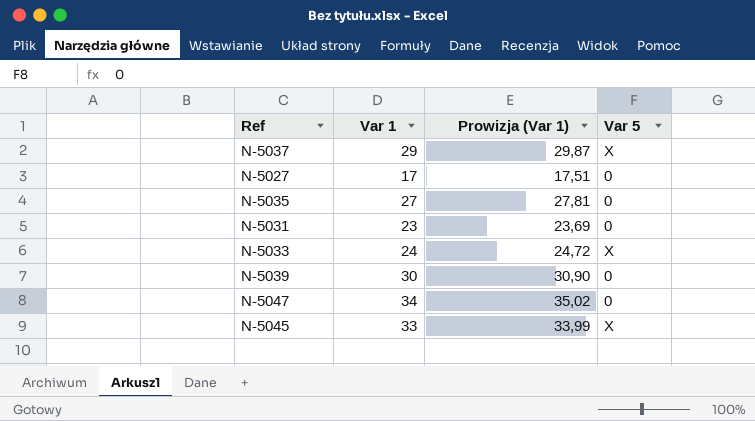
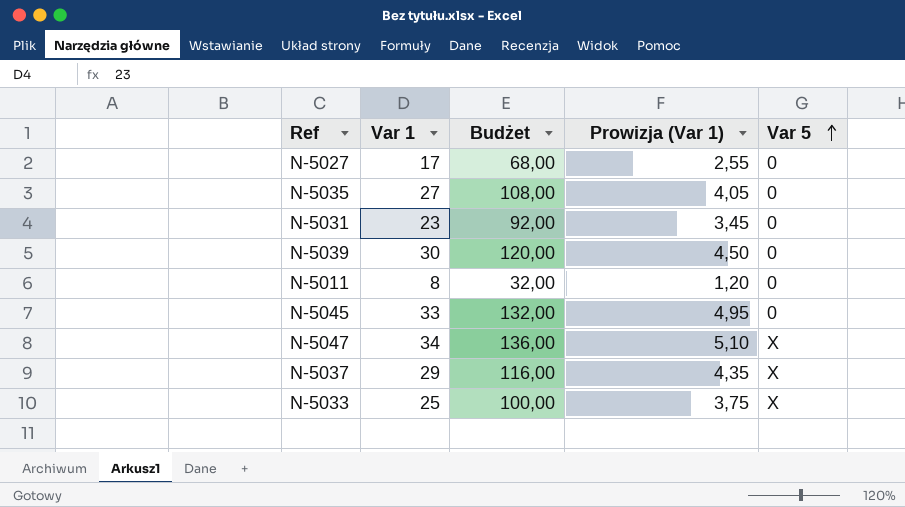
row order: none -> Var 5 ascending
column Budżet | formula: none -> [Var 1] * 4
column Prowizja (Var 1) | formula: [Var 1] * 1,03 -> [Var 1] * 0,15
row N-5011: none -> 8 | 32,00 | 1,20 | 0
N-5045 | Var 5: X -> 0
N-5047 | Var 5: 0 -> X
N-5033 | Var 1: 24 -> 25

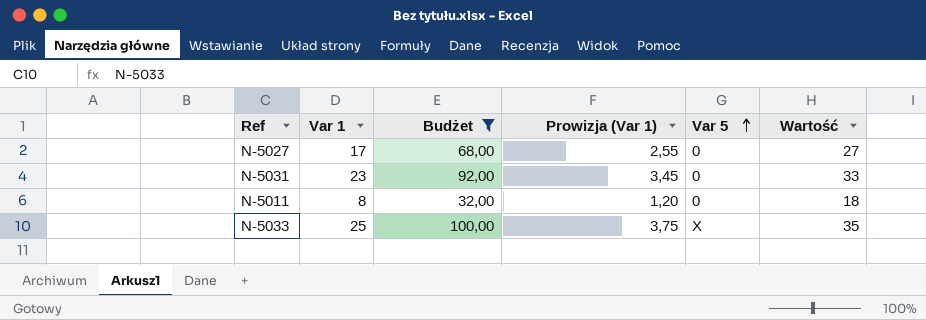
filter: none -> Budżet <= 100,00
column Wartość | formula: none -> [Var 1] + 10

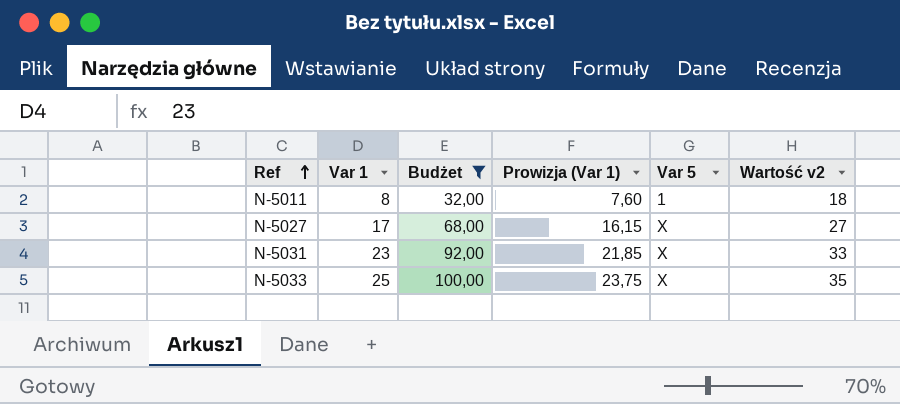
row order: Var 5 ascending -> Ref ascending
column Prowizja (Var 1) | formula: [Var 1] * 0,15 -> [Var 1] * 0,95
column name: Wartość -> Wartość v2
N-5011 | Var 5: 0 -> 1
N-5027 | Var 5: 0 -> X
N-5031 | Var 5: 0 -> X

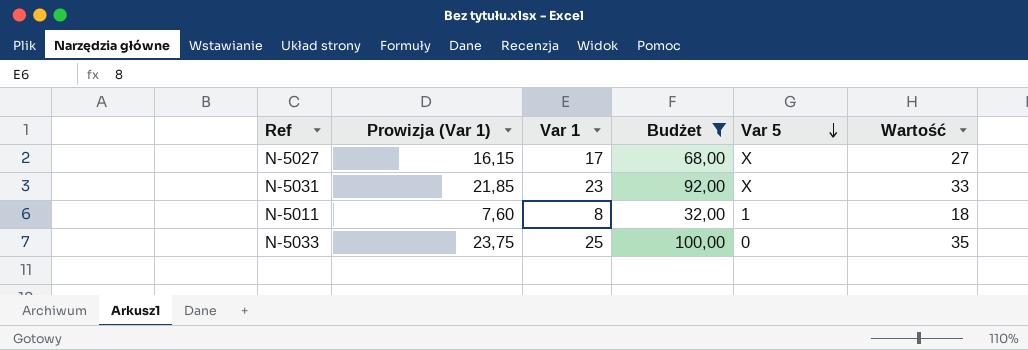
row order: Ref ascending -> Var 5 descending
column Prowizja (Var 1) | position: 4 -> 2
column name: Wartość v2 -> Wartość
N-5033 | Var 5: X -> 0

